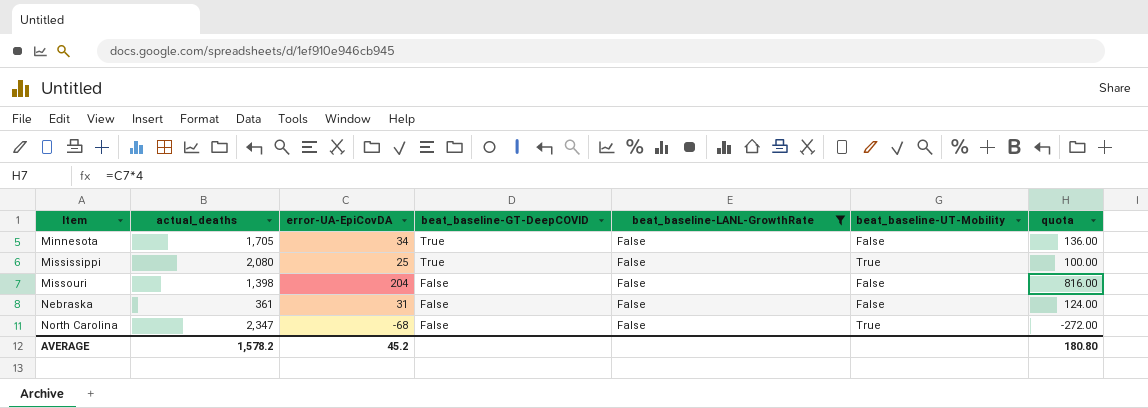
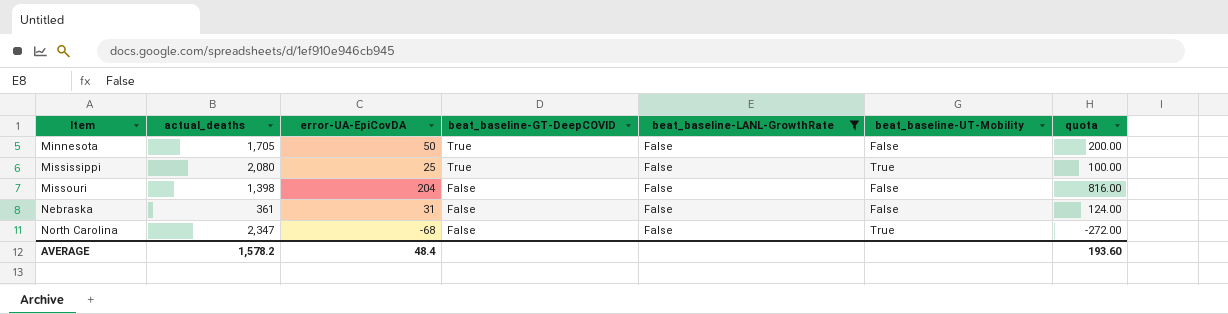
Minnesota | error-UA-EpiCovDA: 34 -> 50
Minnesota | quota: 136.00 -> 200.00
AVERAGE | error-UA-EpiCovDA: 45.2 -> 48.4
AVERAGE | quota: 180.80 -> 193.60

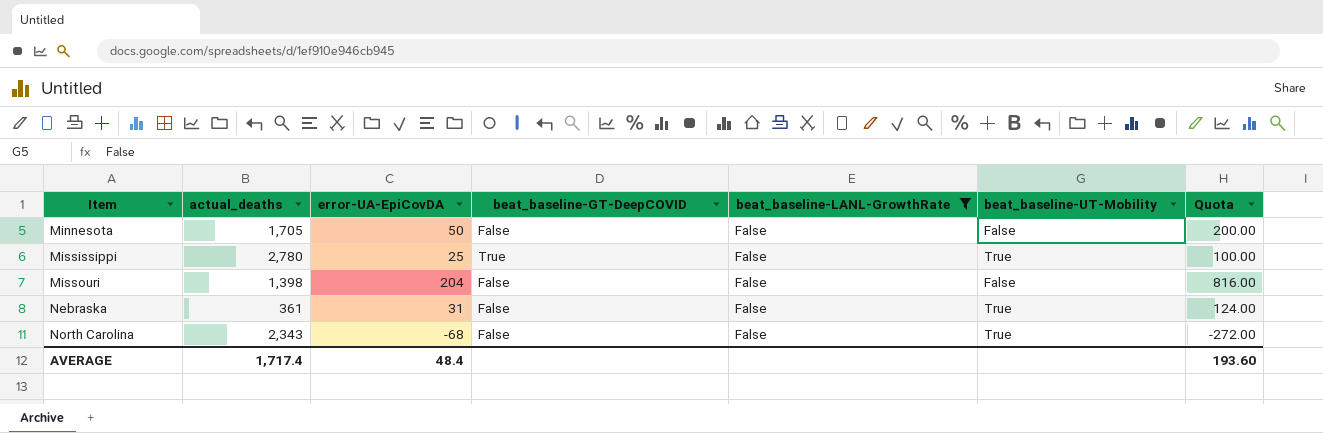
column name: quota -> Quota
Minnesota | beat_baseline-GT-DeepCOVID: True -> False
Mississippi | actual_deaths: 2,080 -> 2,780
Nebraska | beat_baseline-UT-Mobility: False -> True
North Carolina | actual_deaths: 2,347 -> 2,343
AVERAGE | actual_deaths: 1,578.2 -> 1,717.4

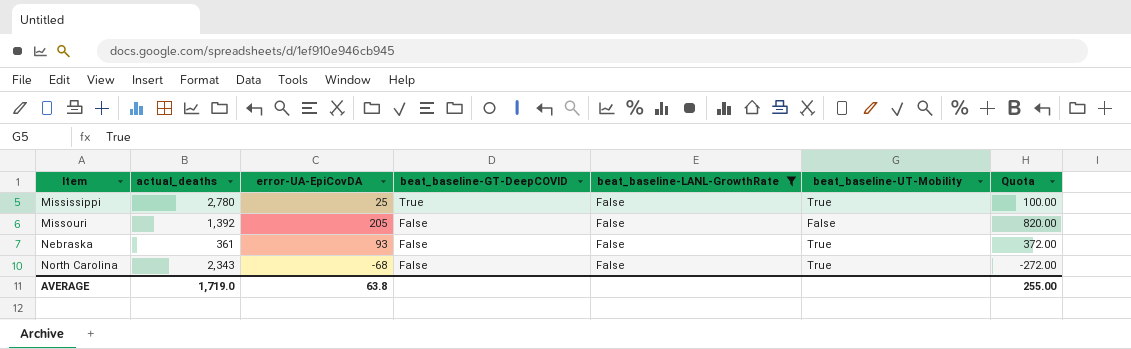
row Minnesota: 1,705 | 50 | False | False | False | 200.00 -> none
Missouri | actual_deaths: 1,398 -> 1,392
Missouri | error-UA-EpiCovDA: 204 -> 205
Missouri | Quota: 816.00 -> 820.00
Nebraska | error-UA-EpiCovDA: 31 -> 93
Nebraska | Quota: 124.00 -> 372.00
AVERAGE | actual_deaths: 1,717.4 -> 1,719.0
AVERAGE | error-UA-EpiCovDA: 48.4 -> 63.8
AVERAGE | Quota: 193.60 -> 255.00

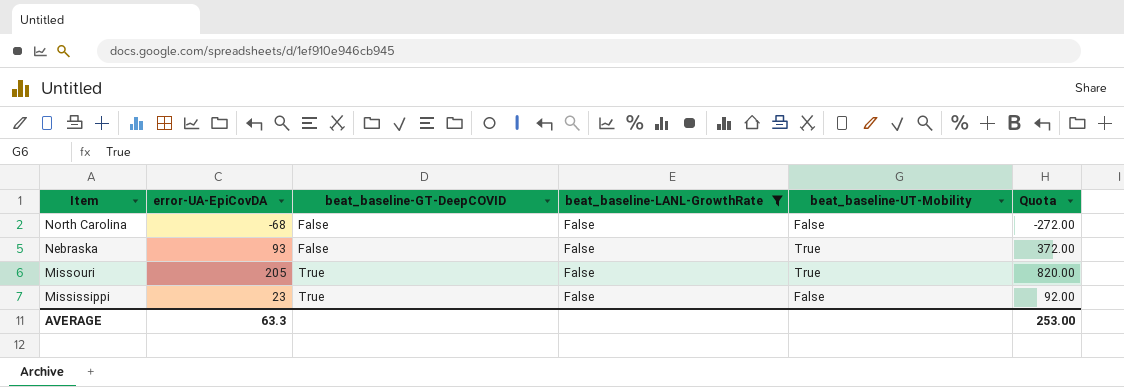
row order: Item ascending -> Item descending
column actual_deaths | position: 2 -> none
North Carolina | beat_baseline-UT-Mobility: True -> False
Missouri | beat_baseline-GT-DeepCOVID: False -> True
Missouri | beat_baseline-UT-Mobility: False -> True
Mississippi | error-UA-EpiCovDA: 25 -> 23
Mississippi | beat_baseline-UT-Mobility: True -> False
Mississippi | Quota: 100.00 -> 92.00
AVERAGE | error-UA-EpiCovDA: 63.8 -> 63.3
AVERAGE | Quota: 255.00 -> 253.00

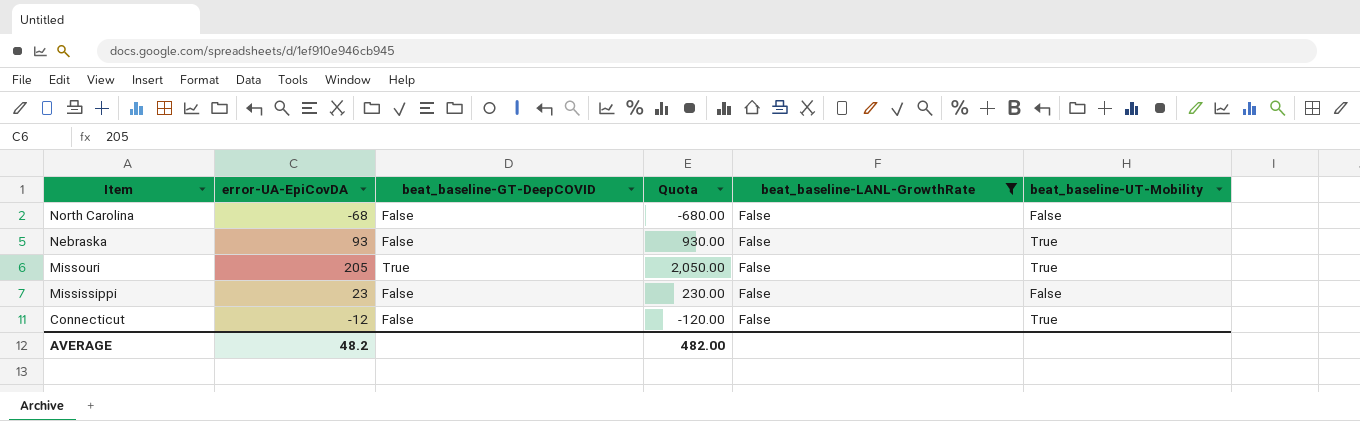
column Quota | formula: [error-UA-EpiCovDA] * 4 -> [error-UA-EpiCovDA] * 10
column Quota | position: 6 -> 4
Mississippi | beat_baseline-GT-DeepCOVID: True -> False
row Connecticut: none -> -12 | False | -120.00 | False | True
AVERAGE | error-UA-EpiCovDA: 63.3 -> 48.2
AVERAGE | Quota: 253.00 -> 482.00

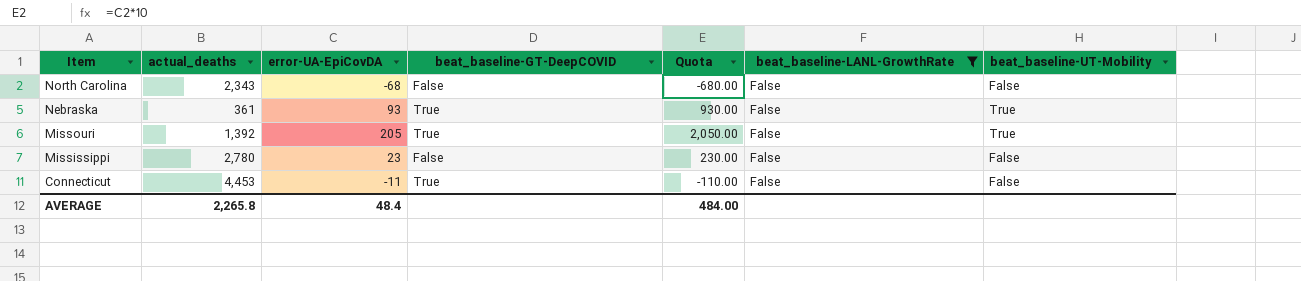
column actual_deaths | position: none -> 2
Nebraska | beat_baseline-GT-DeepCOVID: False -> True
Connecticut | error-UA-EpiCovDA: -12 -> -11
Connecticut | beat_baseline-GT-DeepCOVID: False -> True
Connecticut | Quota: -120.00 -> -110.00
Connecticut | beat_baseline-UT-Mobility: True -> False
AVERAGE | error-UA-EpiCovDA: 48.2 -> 48.4
AVERAGE | Quota: 482.00 -> 484.00

